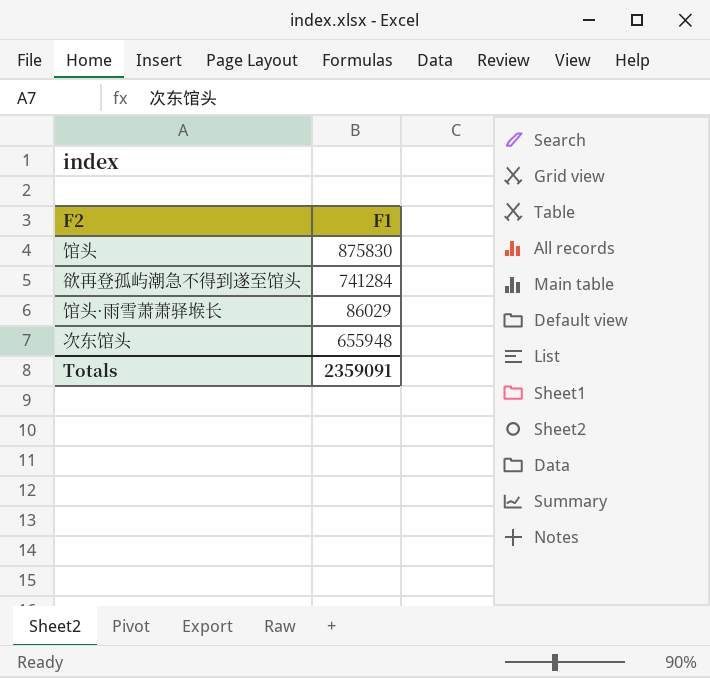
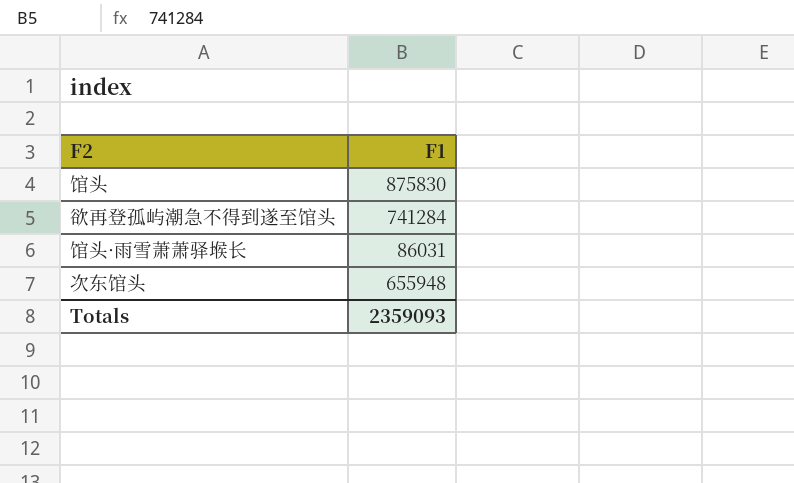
馆头·雨雪萧萧驿堠长 | F1: 86029 -> 86031
Totals | F1: 2359091 -> 2359093

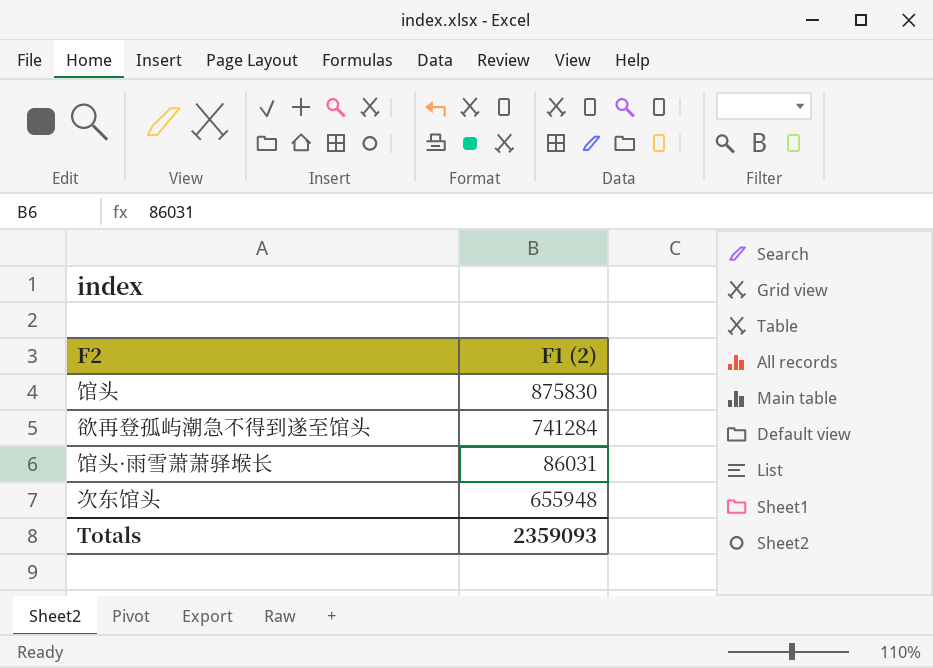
column name: F1 -> F1 (2)

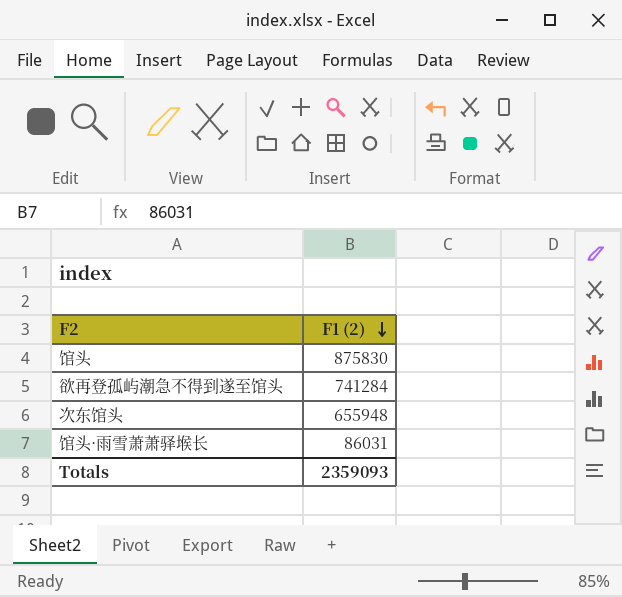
row order: none -> F1 (2) descending

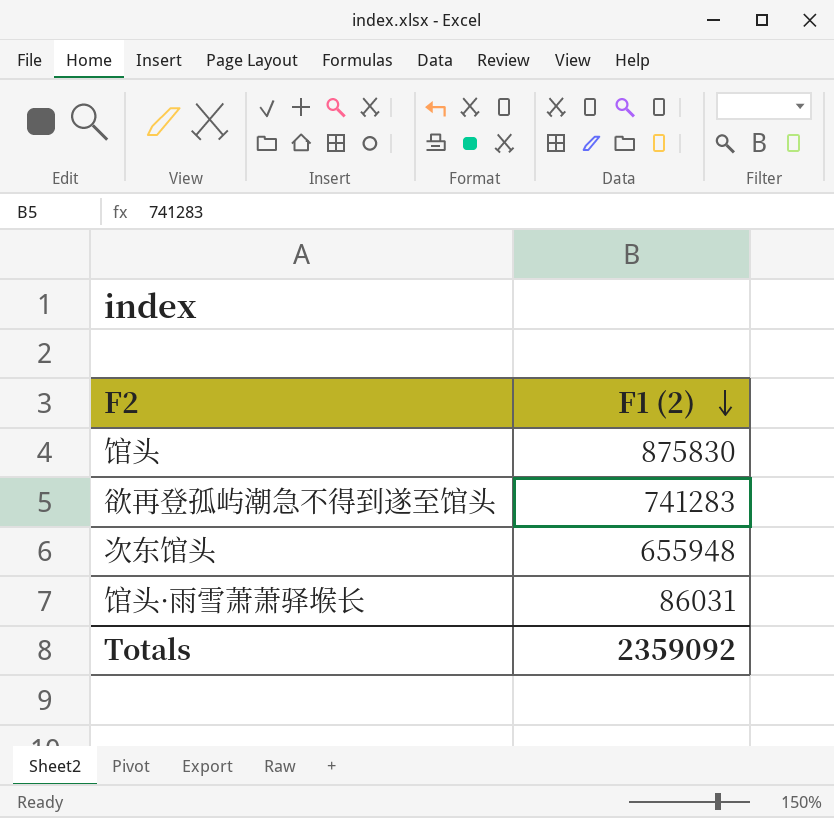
欲再登孤屿潮急不得到遂至馆头 | F1 (2): 741284 -> 741283
Totals | F1 (2): 2359093 -> 2359092

